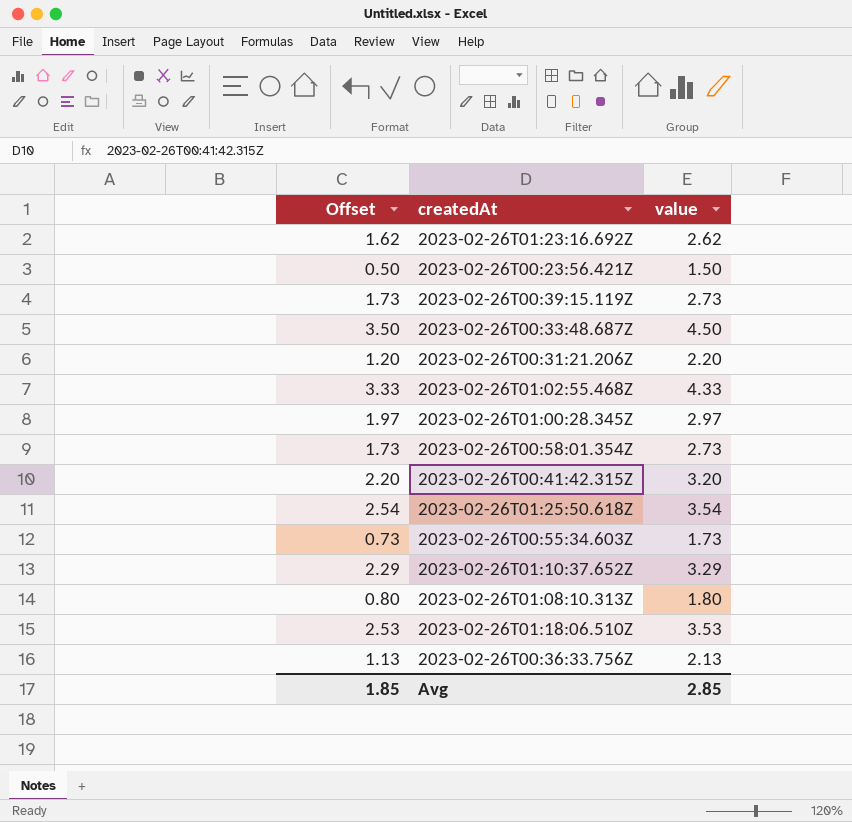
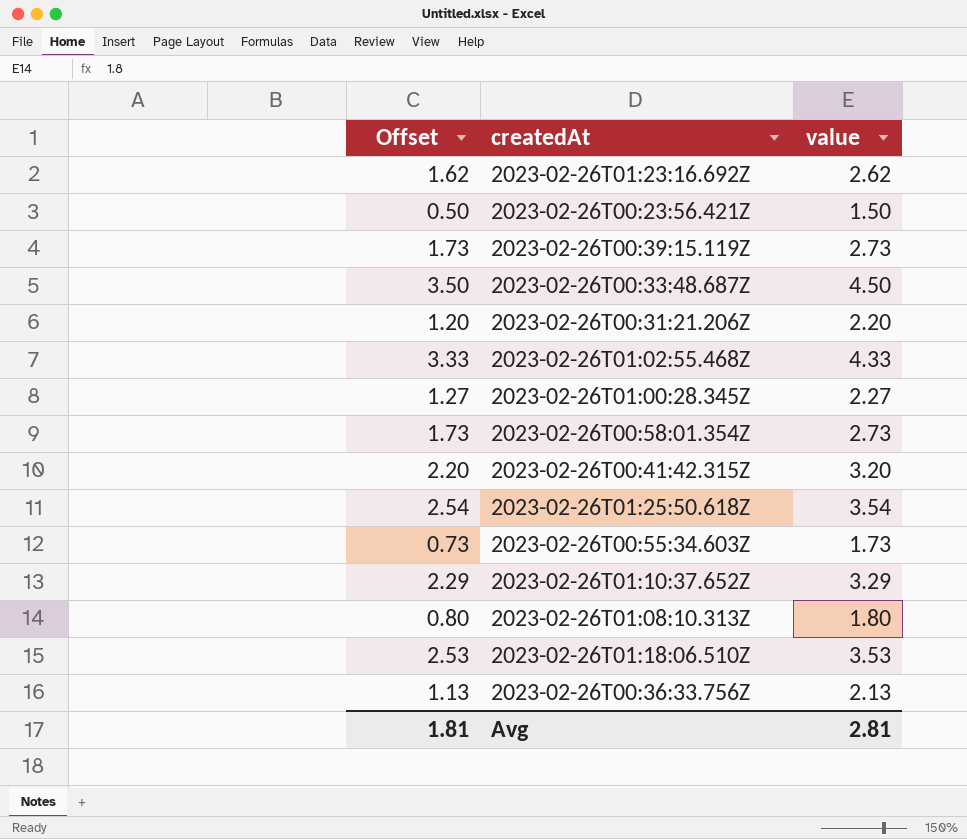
2023-02-26T01:00:28.345Z | Offset: 1.97 -> 1.27
2023-02-26T01:00:28.345Z | value: 2.97 -> 2.27
Avg | Offset: 1.85 -> 1.81
Avg | value: 2.85 -> 2.81

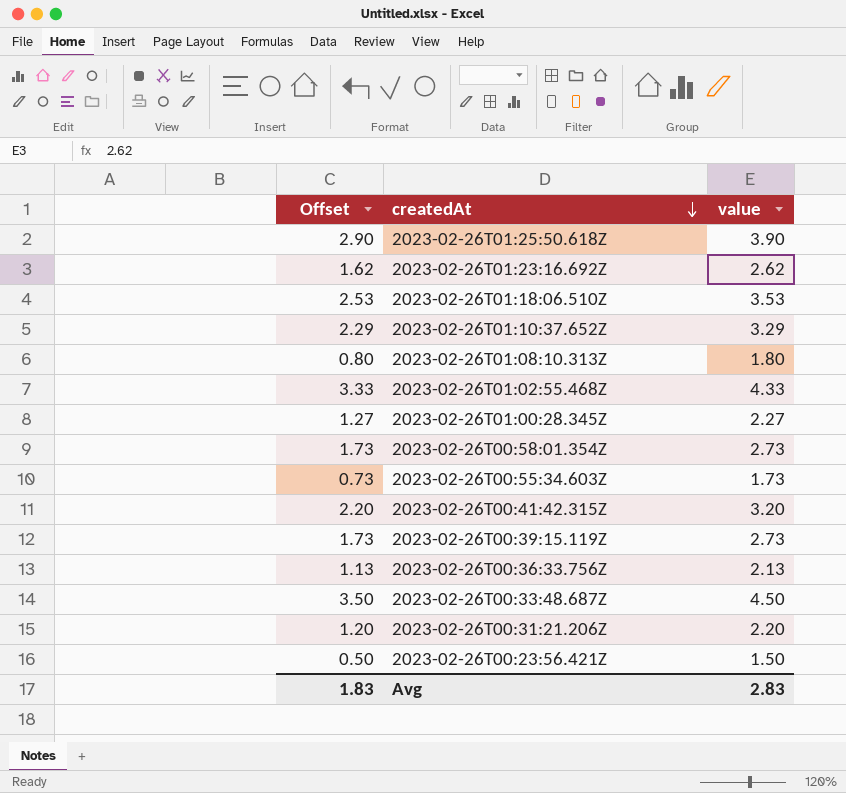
row order: none -> createdAt descending
2023-02-26T01:25:50.618Z | Offset: 2.54 -> 2.90
2023-02-26T01:25:50.618Z | value: 3.54 -> 3.90
Avg | Offset: 1.81 -> 1.83
Avg | value: 2.81 -> 2.83

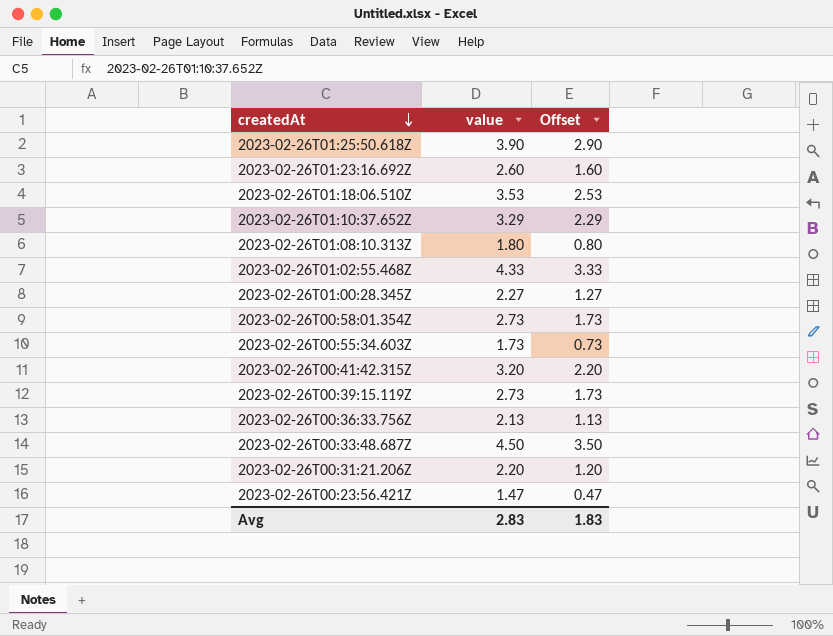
column Offset | position: 1 -> 3
2023-02-26T01:23:16.692Z | value: 2.62 -> 2.60
2023-02-26T01:23:16.692Z | Offset: 1.62 -> 1.60
2023-02-26T00:23:56.421Z | value: 1.50 -> 1.47
2023-02-26T00:23:56.421Z | Offset: 0.50 -> 0.47

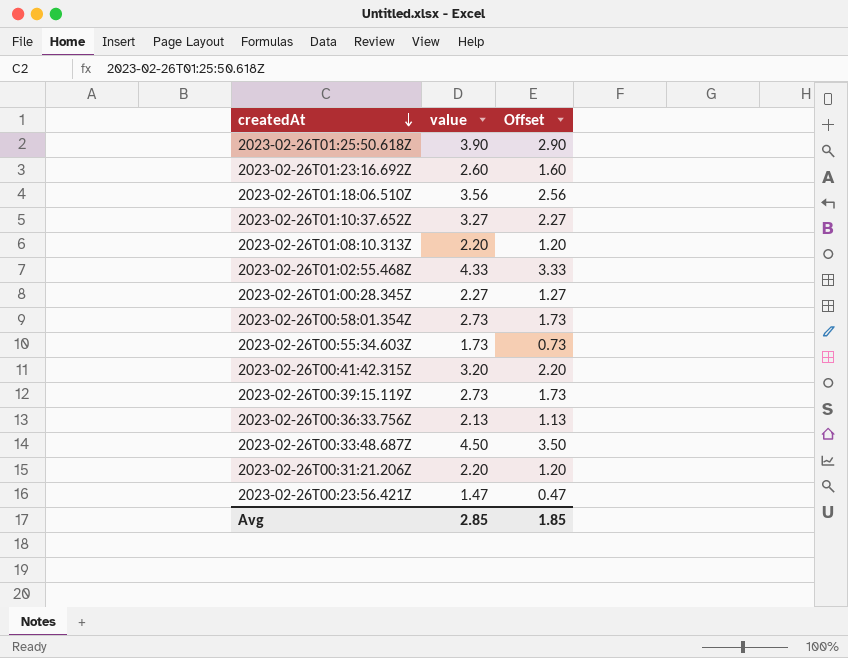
2023-02-26T01:18:06.510Z | value: 3.53 -> 3.56
2023-02-26T01:18:06.510Z | Offset: 2.53 -> 2.56
2023-02-26T01:10:37.652Z | value: 3.29 -> 3.27
2023-02-26T01:10:37.652Z | Offset: 2.29 -> 2.27
2023-02-26T01:08:10.313Z | value: 1.80 -> 2.20
2023-02-26T01:08:10.313Z | Offset: 0.80 -> 1.20
Avg | value: 2.83 -> 2.85
Avg | Offset: 1.83 -> 1.85

